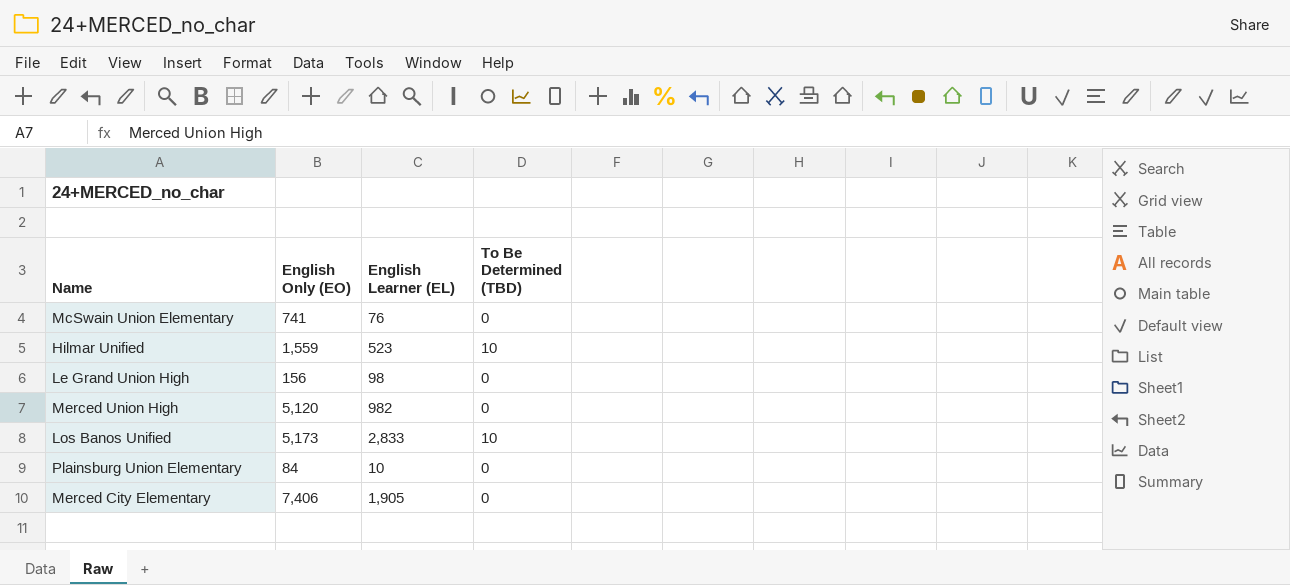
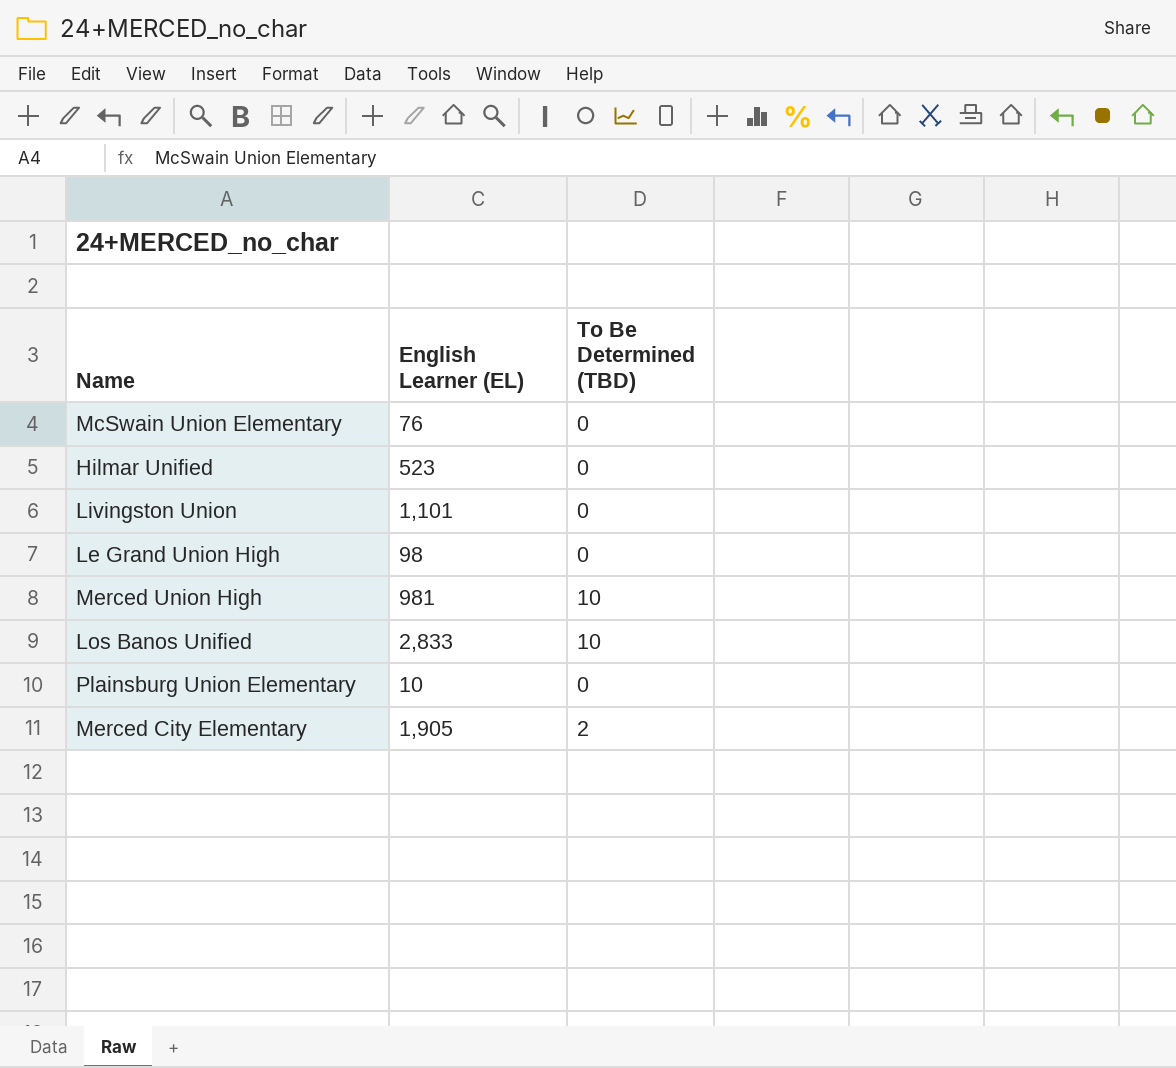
column English Only (EO) | position: 2 -> none
Hilmar Unified | To Be Determined (TBD): 10 -> 0
row Livingston Union: none -> 1,101 | 0
Merced Union High | English Learner (EL): 982 -> 981
Merced Union High | To Be Determined (TBD): 0 -> 10
Merced City Elementary | To Be Determined (TBD): 0 -> 2

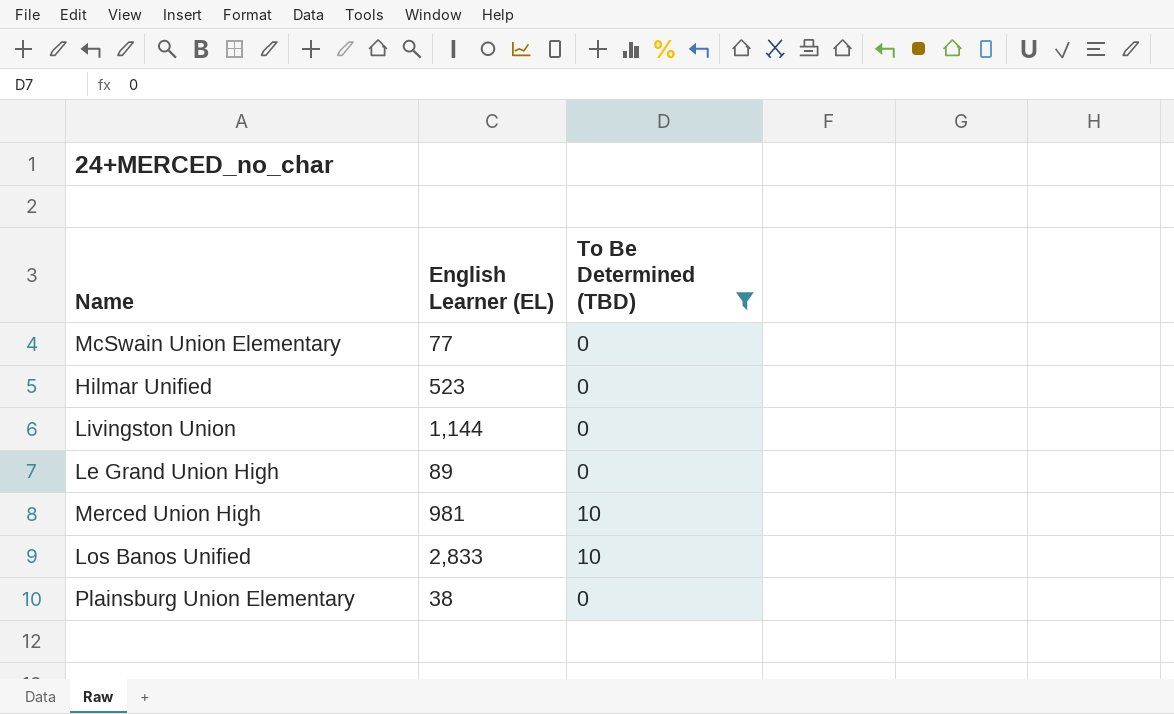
filter: none -> To Be Determined (TBD) != 2
McSwain Union Elementary | English Learner (EL): 76 -> 77
Livingston Union | English Learner (EL): 1,101 -> 1,144
Le Grand Union High | English Learner (EL): 98 -> 89
Plainsburg Union Elementary | English Learner (EL): 10 -> 38

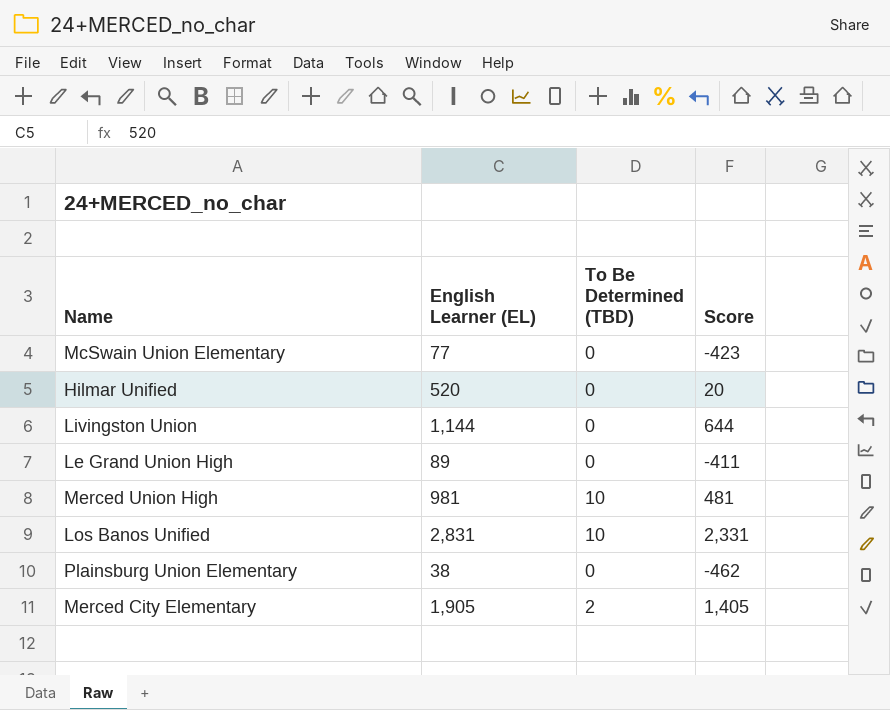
filter: To Be Determined (TBD) != 2 -> none
column Score | formula: none -> [English Learner (EL)] - 500
Hilmar Unified | English Learner (EL): 523 -> 520
Los Banos Unified | English Learner (EL): 2,833 -> 2,831

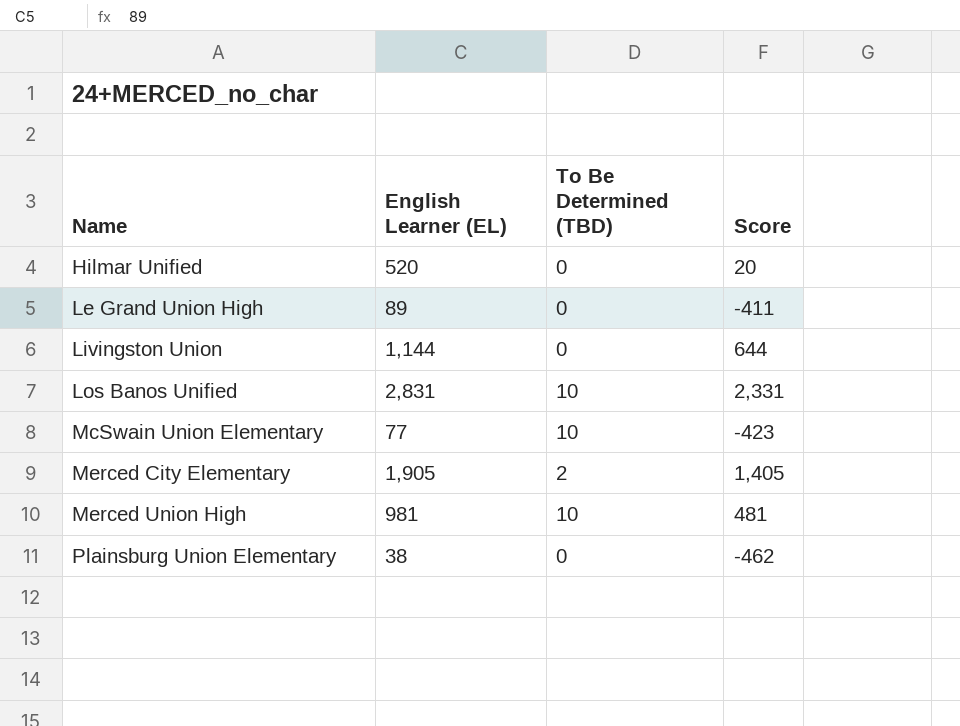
row order: none -> Name ascending
McSwain Union Elementary | To Be Determined (TBD): 0 -> 10

